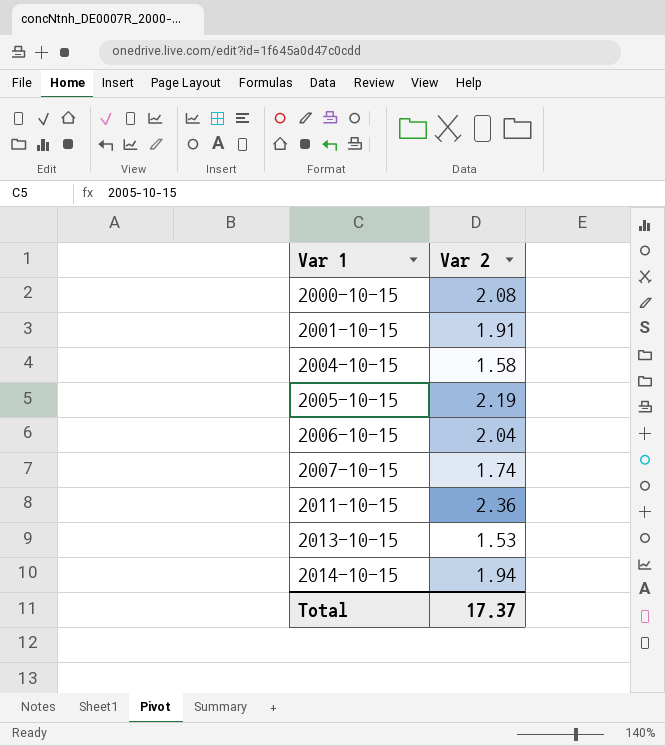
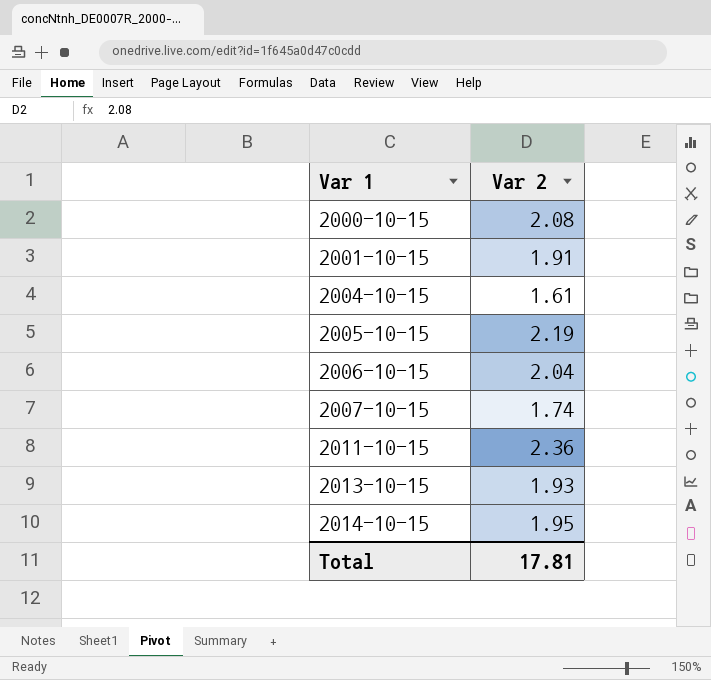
2004-10-15 | Var 2: 1.58 -> 1.61
2013-10-15 | Var 2: 1.53 -> 1.93
2014-10-15 | Var 2: 1.94 -> 1.95
Total | Var 2: 17.37 -> 17.81

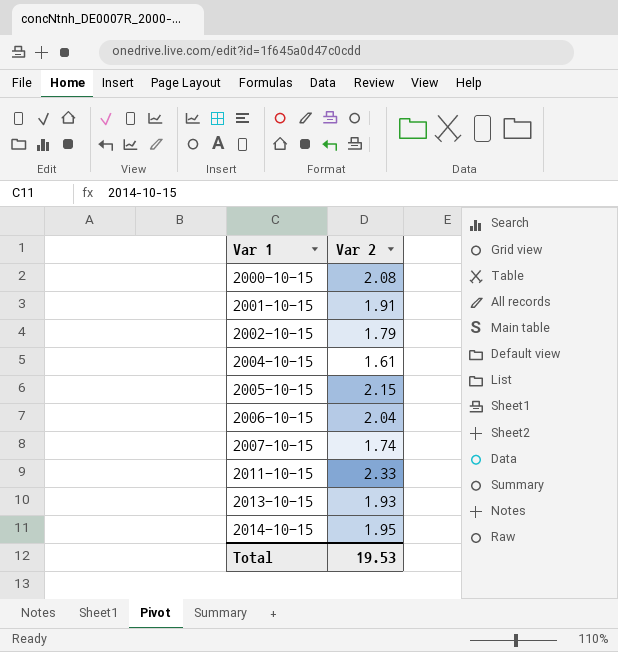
row 2002-10-15: none -> 1.79
2005-10-15 | Var 2: 2.19 -> 2.15
2011-10-15 | Var 2: 2.36 -> 2.33
Total | Var 2: 17.81 -> 19.53

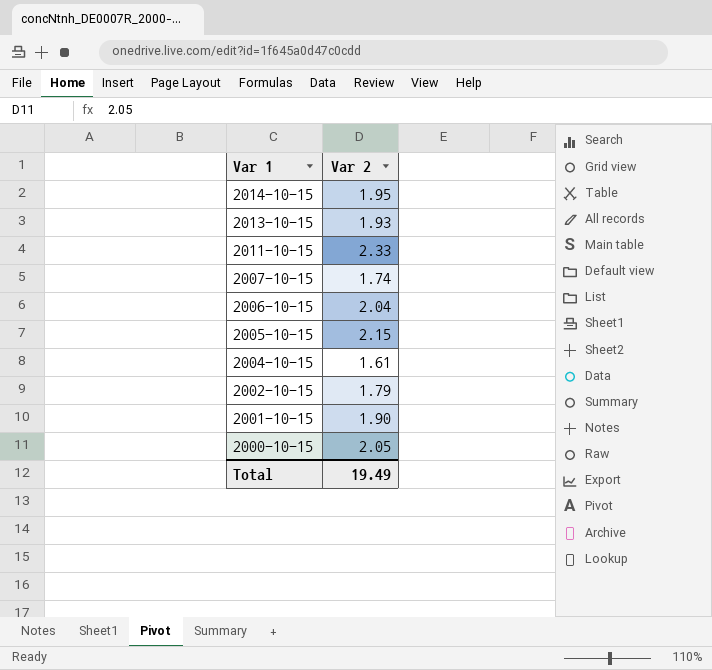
row order: Var 1 ascending -> Var 1 descending
2001-10-15 | Var 2: 1.91 -> 1.90
2000-10-15 | Var 2: 2.08 -> 2.05
Total | Var 2: 19.53 -> 19.49

